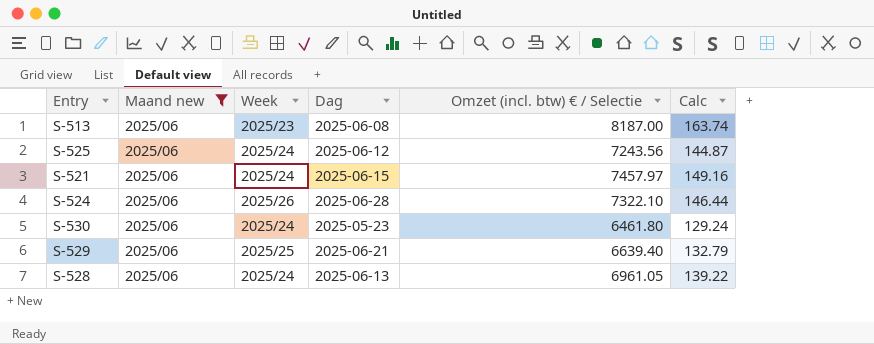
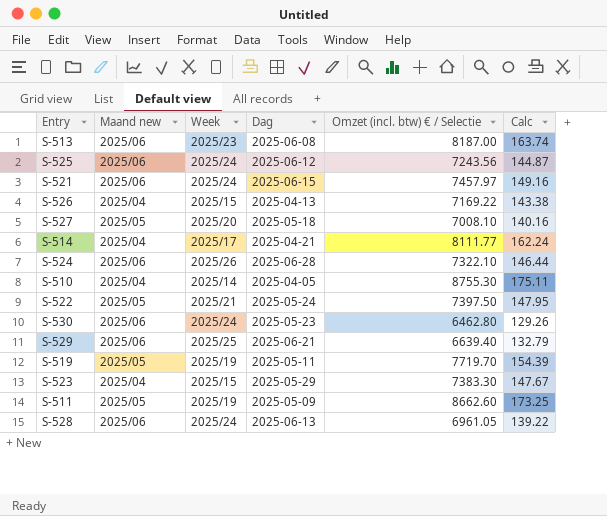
filter: Maand new = 2025/06 -> none
S-530 | Omzet (incl. btw) € / Selectie: 6461.80 -> 6462.80
S-530 | Calc: 129.24 -> 129.26

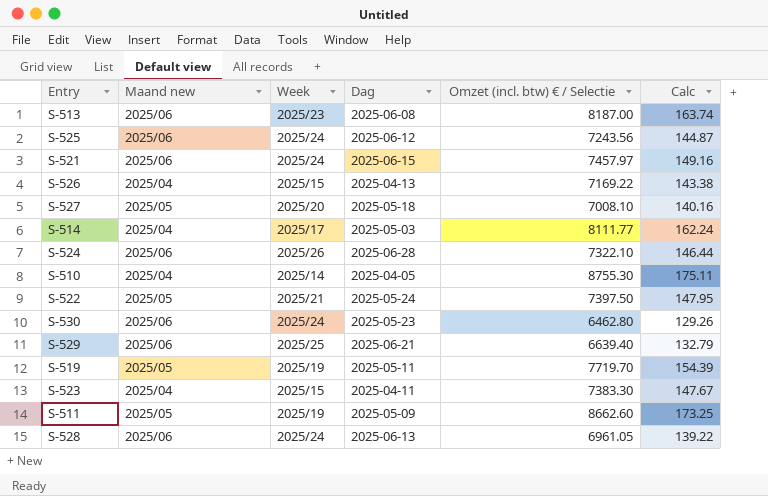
S-514 | Dag: 2025-04-21 -> 2025-05-03
S-523 | Dag: 2025-05-29 -> 2025-04-11

